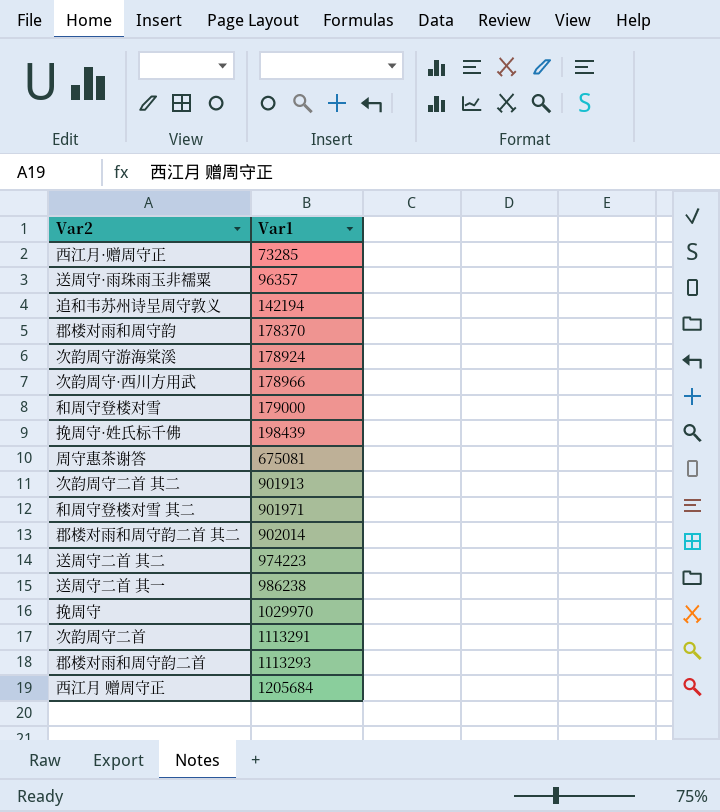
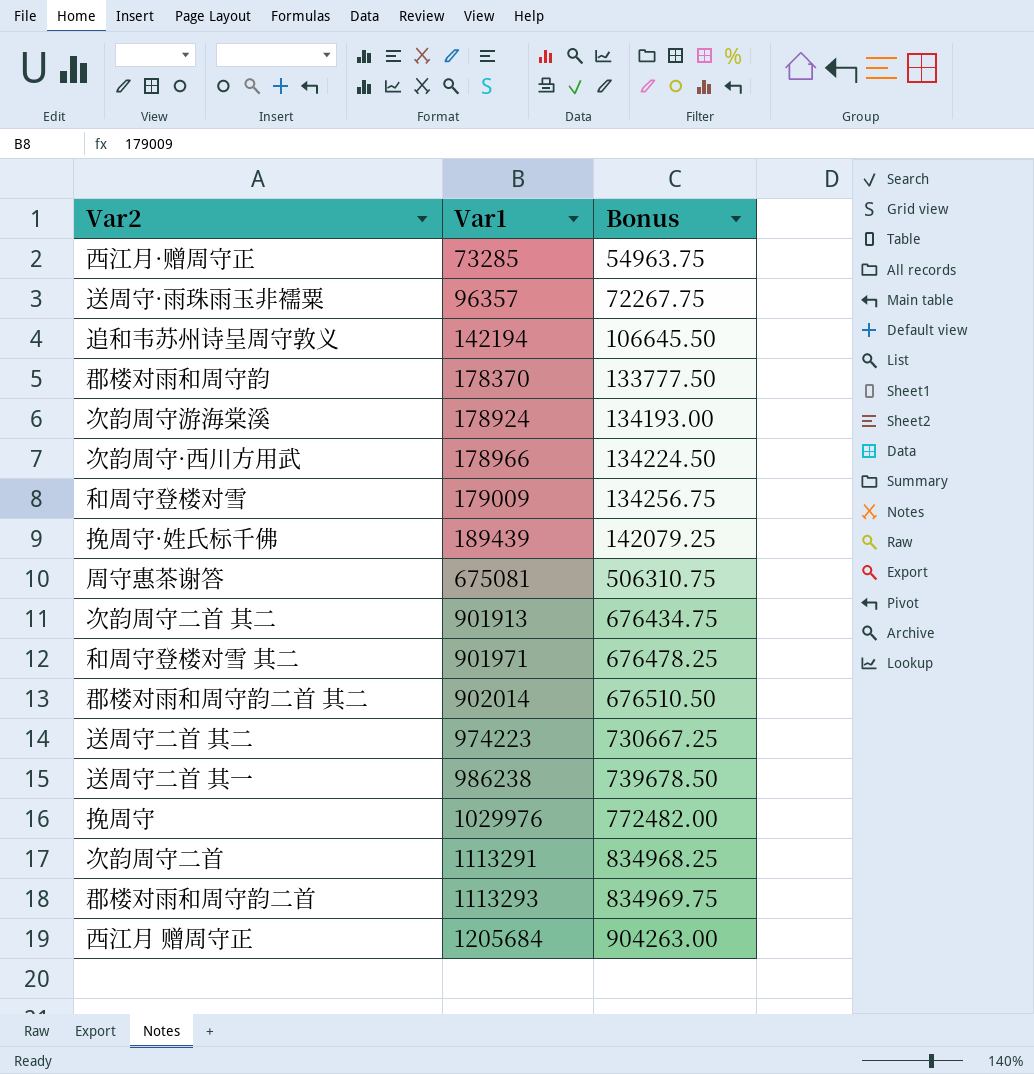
column Bonus | formula: none -> [Var1] * 0.75
和周守登楼对雪 | Var1: 179000 -> 179009
挽周守·姓氏标千佛 | Var1: 198439 -> 189439
挽周守 | Var1: 1029970 -> 1029976

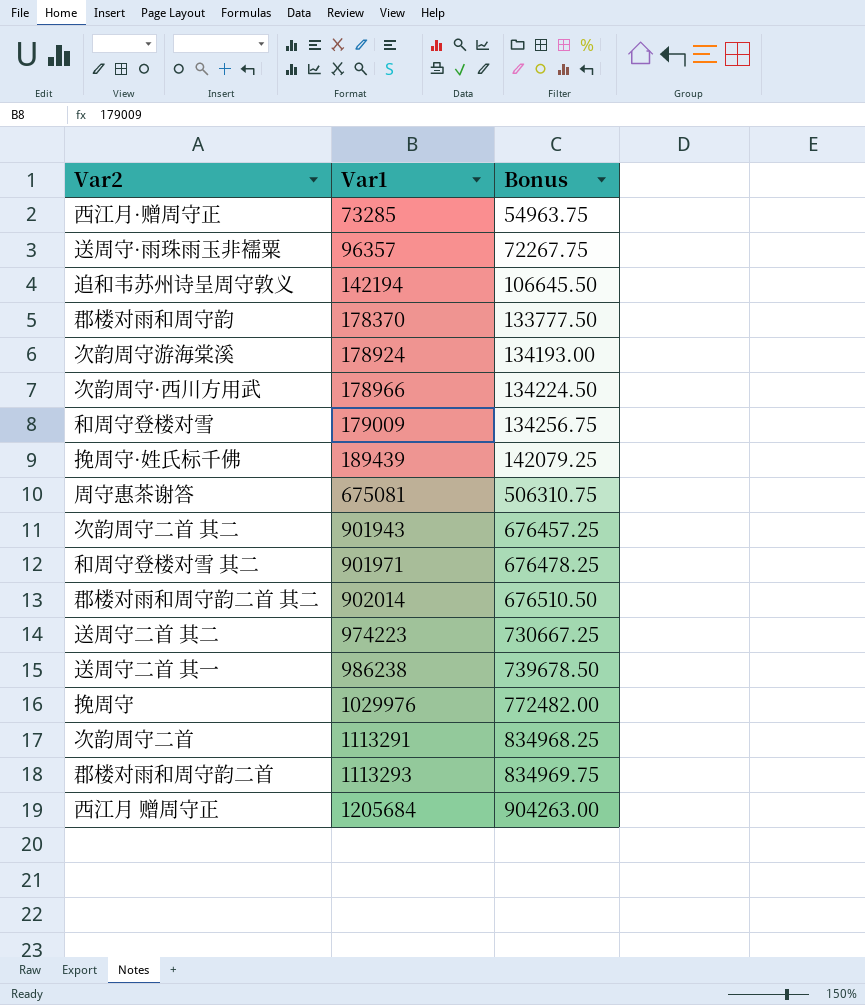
次韵周守二首 其二 | Var1: 901913 -> 901943
次韵周守二首 其二 | Bonus: 676434.75 -> 676457.25

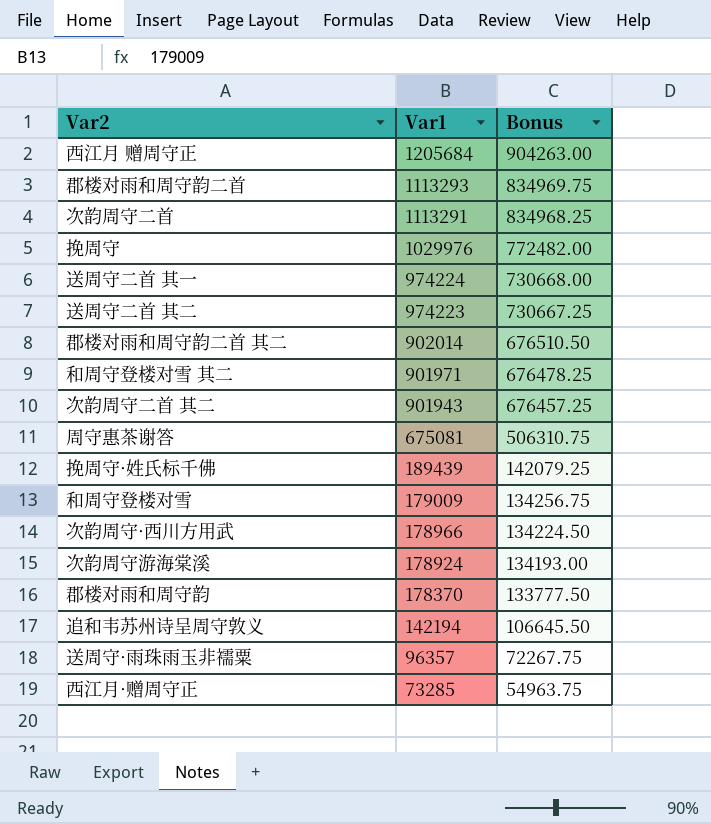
row order: Var1 ascending -> Var1 descending
送周守二首 其一 | Var1: 986238 -> 974224
送周守二首 其一 | Bonus: 739678.50 -> 730668.00

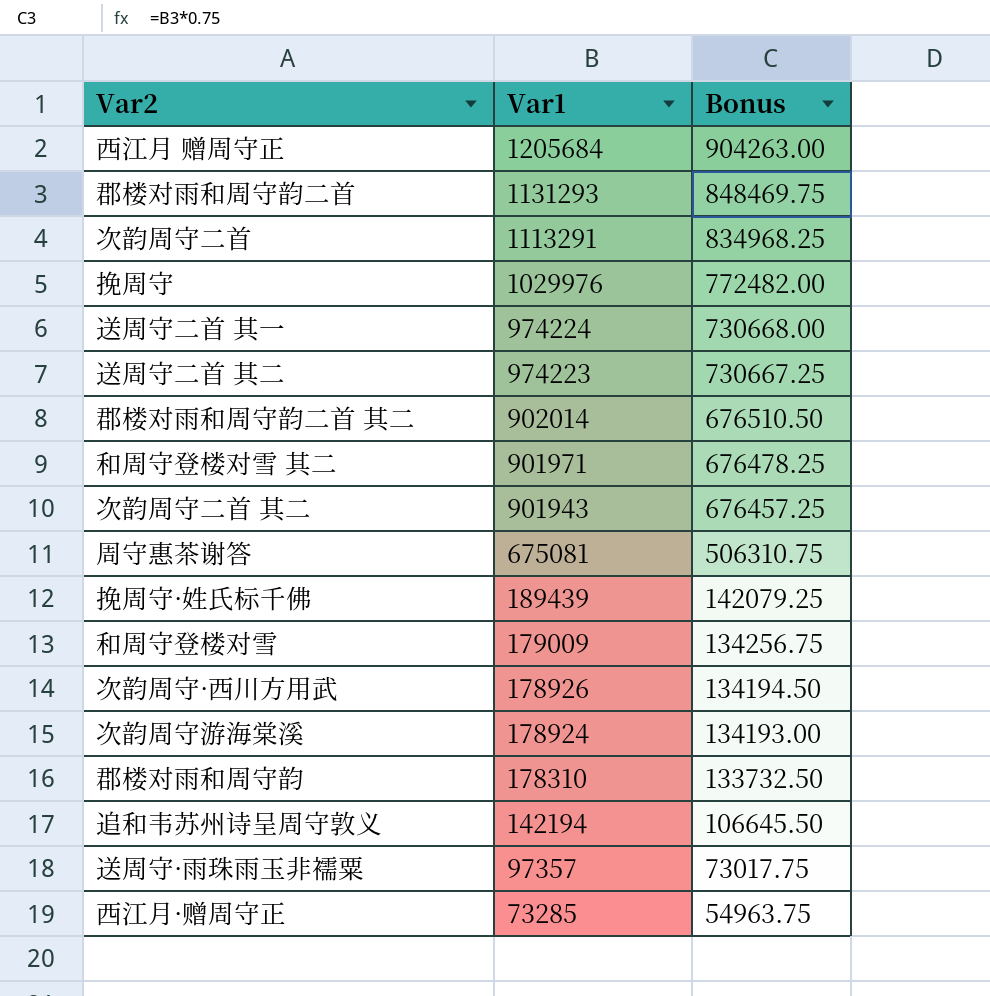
郡楼对雨和周守韵二首 | Var1: 1113293 -> 1131293
郡楼对雨和周守韵二首 | Bonus: 834969.75 -> 848469.75
次韵周守·西川方用武 | Var1: 178966 -> 178926
次韵周守·西川方用武 | Bonus: 134224.50 -> 134194.50
郡楼对雨和周守韵 | Var1: 178370 -> 178310
郡楼对雨和周守韵 | Bonus: 133777.50 -> 133732.50
送周守·雨珠雨玉非襦粟 | Var1: 96357 -> 97357
送周守·雨珠雨玉非襦粟 | Bonus: 72267.75 -> 73017.75

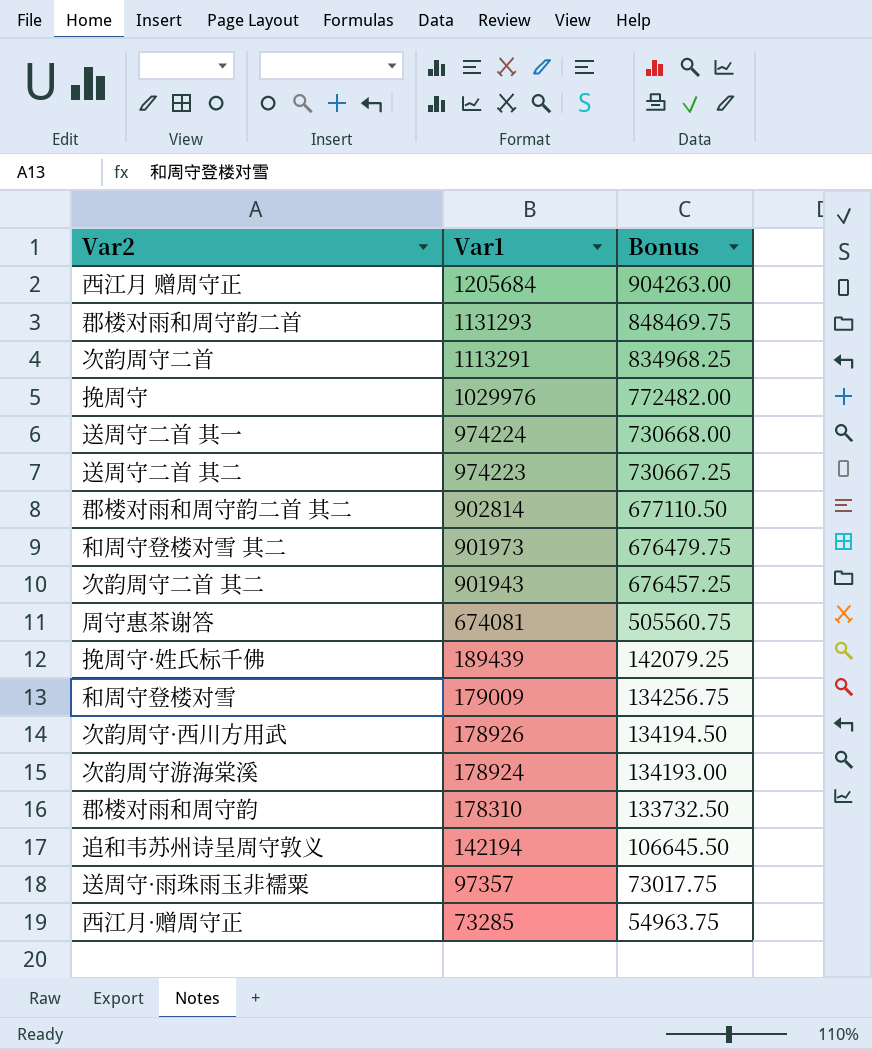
郡楼对雨和周守韵二首 其二 | Var1: 902014 -> 902814
郡楼对雨和周守韵二首 其二 | Bonus: 676510.50 -> 677110.50
和周守登楼对雪 其二 | Var1: 901971 -> 901973
和周守登楼对雪 其二 | Bonus: 676478.25 -> 676479.75
周守惠茶谢答 | Var1: 675081 -> 674081
周守惠茶谢答 | Bonus: 506310.75 -> 505560.75

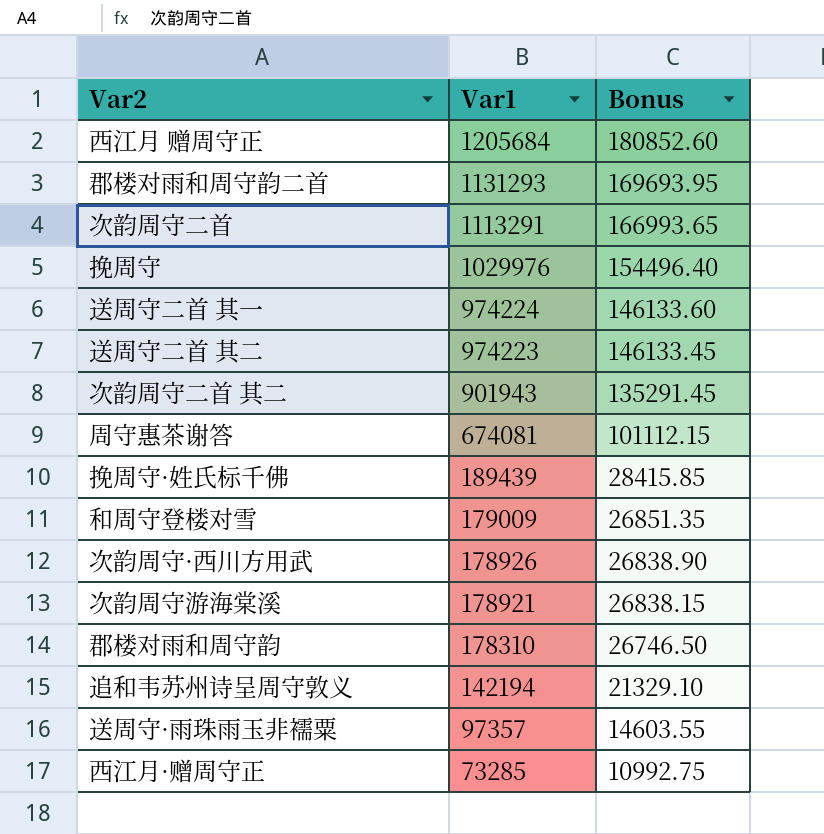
column Bonus | formula: [Var1] * 0.75 -> [Var1] * 0.15
row 郡楼对雨和周守韵二首 其二: 902814 | 677110.50 -> none
row 和周守登楼对雪 其二: 901973 | 676479.75 -> none
次韵周守游海棠溪 | Var1: 178924 -> 178921

